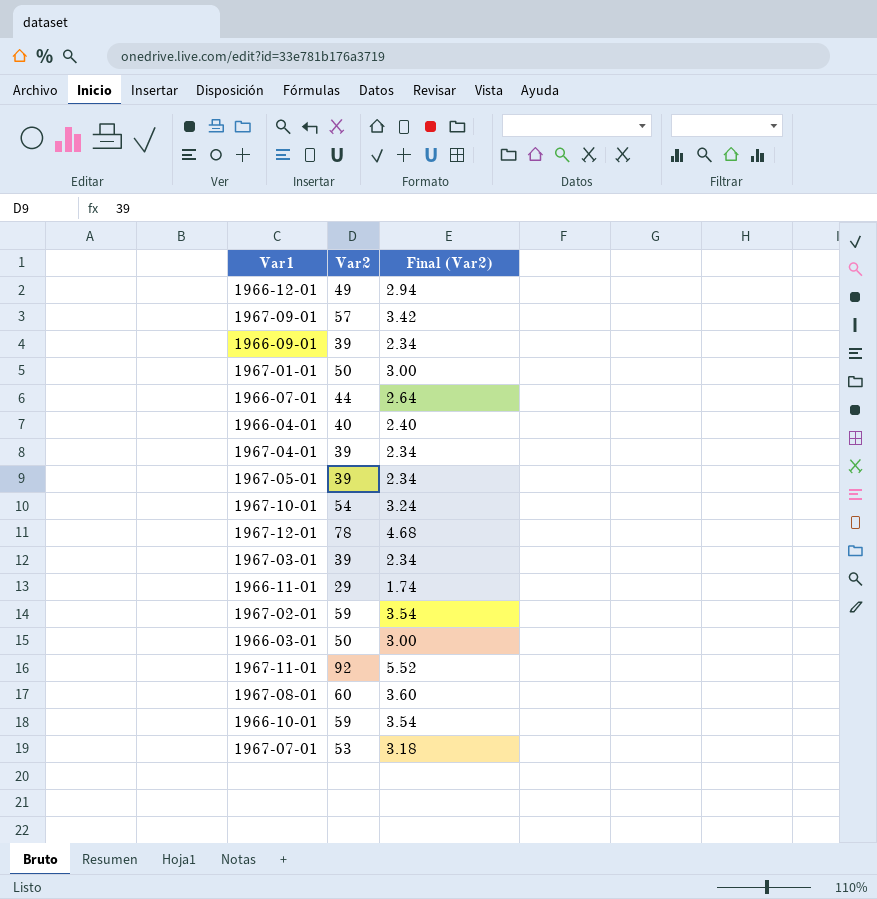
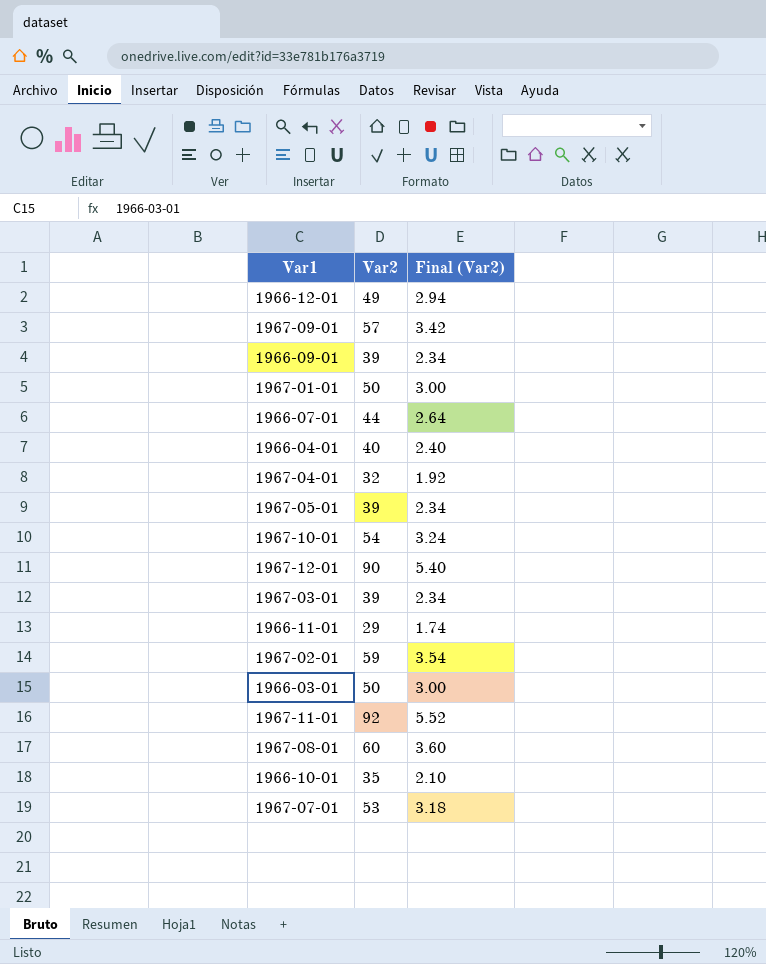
1967-04-01 | Var2: 39 -> 32
1967-04-01 | Final (Var2): 2.34 -> 1.92
1967-12-01 | Var2: 78 -> 90
1967-12-01 | Final (Var2): 4.68 -> 5.40
1966-10-01 | Var2: 59 -> 35
1966-10-01 | Final (Var2): 3.54 -> 2.10

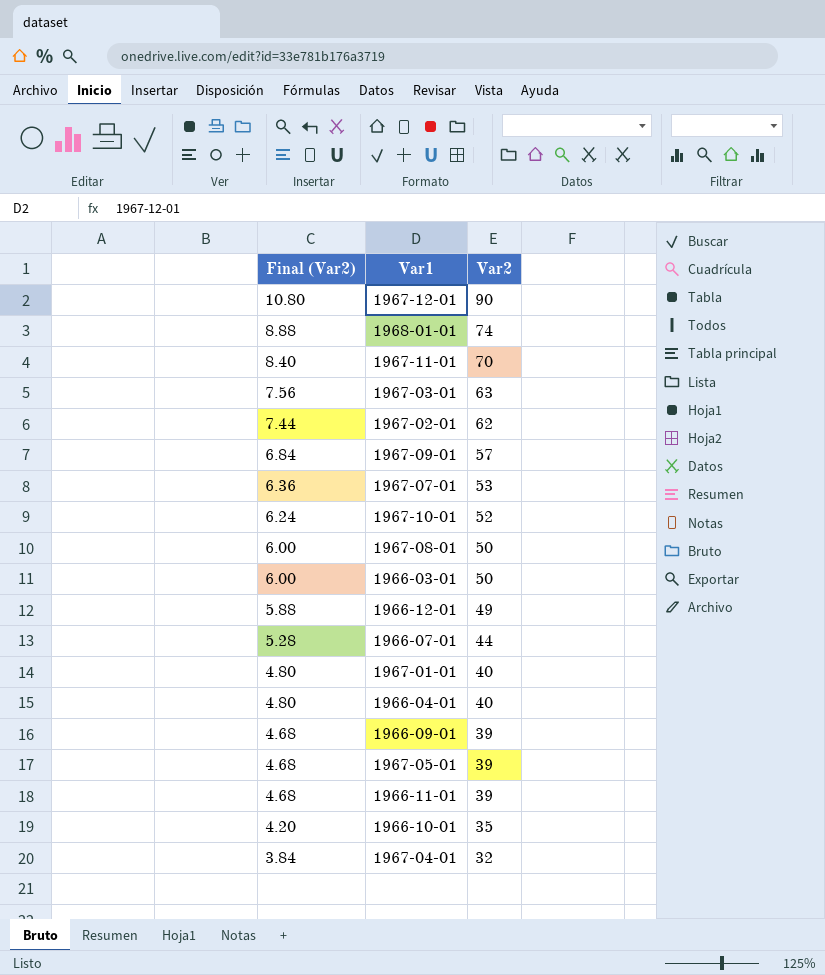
row order: none -> Final (Var2) descending
column Final (Var2) | formula: [Var2] * 0.06 -> [Var2] * 0.12
column Final (Var2) | position: 3 -> 1
row 1968-01-01: none -> 8.88 | 74
1967-11-01 | Var2: 92 -> 70
1967-03-01 | Var2: 39 -> 63
1967-02-01 | Var2: 59 -> 62
1967-10-01 | Var2: 54 -> 52
1967-08-01 | Var2: 60 -> 50
1967-01-01 | Var2: 50 -> 40
1966-11-01 | Var2: 29 -> 39

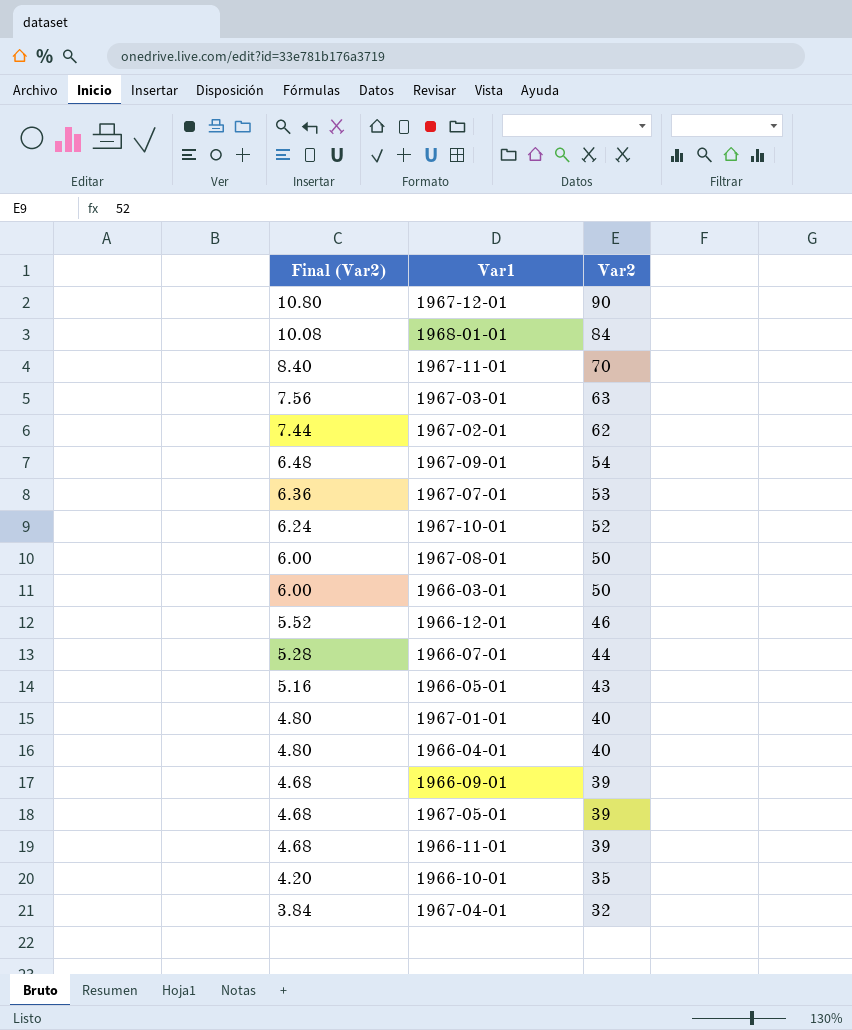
1968-01-01 | Final (Var2): 8.88 -> 10.08
1968-01-01 | Var2: 74 -> 84
1967-09-01 | Final (Var2): 6.84 -> 6.48
1967-09-01 | Var2: 57 -> 54
1966-12-01 | Final (Var2): 5.88 -> 5.52
1966-12-01 | Var2: 49 -> 46
row 1966-05-01: none -> 5.16 | 43

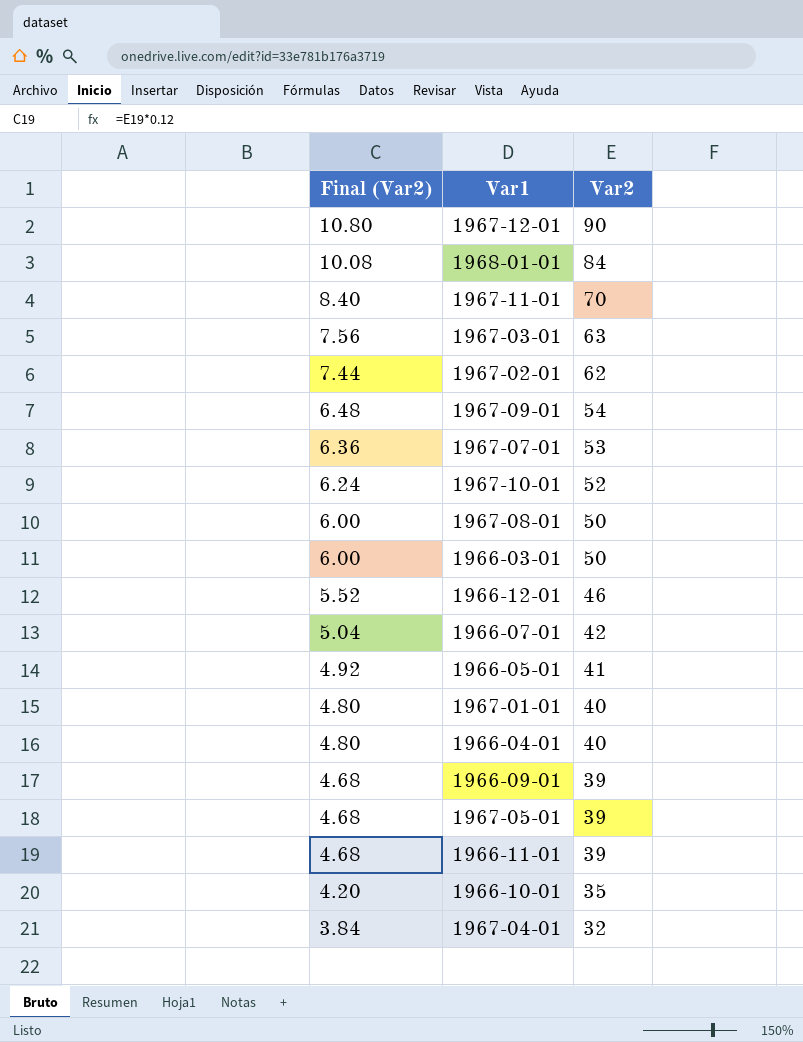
1966-07-01 | Final (Var2): 5.28 -> 5.04
1966-07-01 | Var2: 44 -> 42
1966-05-01 | Final (Var2): 5.16 -> 4.92
1966-05-01 | Var2: 43 -> 41

